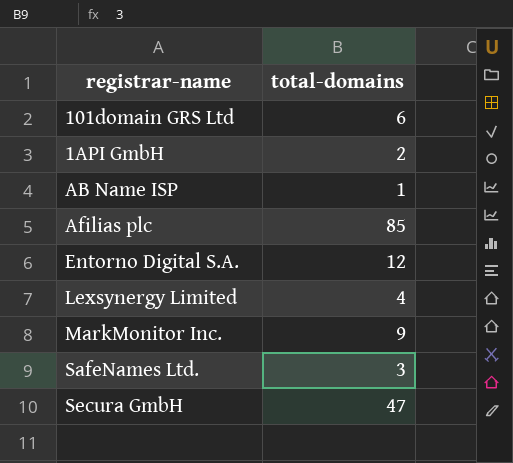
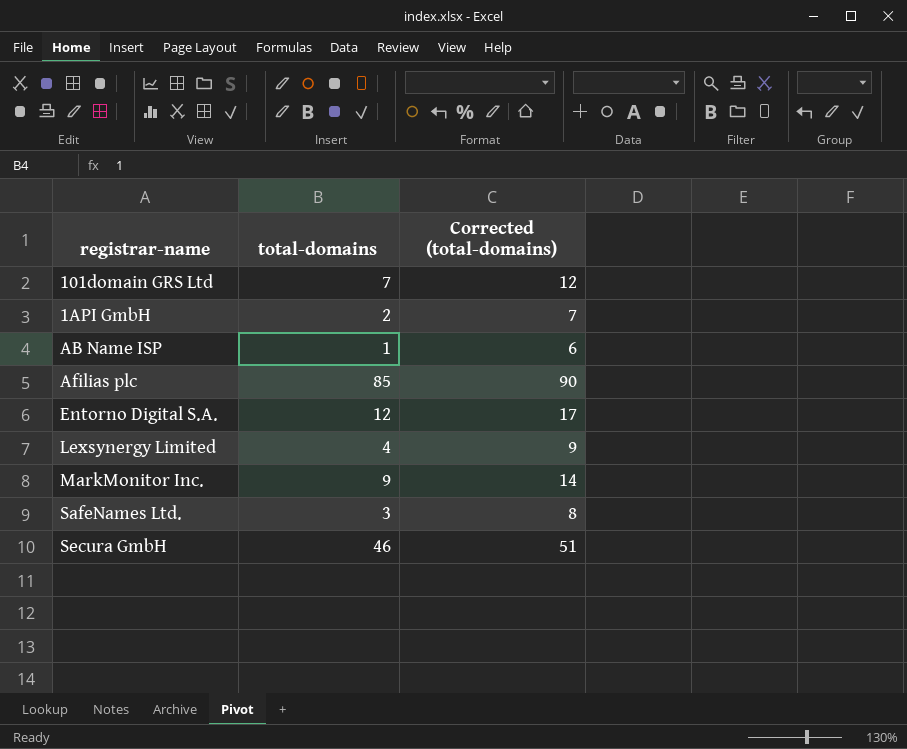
column Corrected (total-domains) | formula: none -> [total-domains] + 5
101domain GRS Ltd | total-domains: 6 -> 7
Secura GmbH | total-domains: 47 -> 46

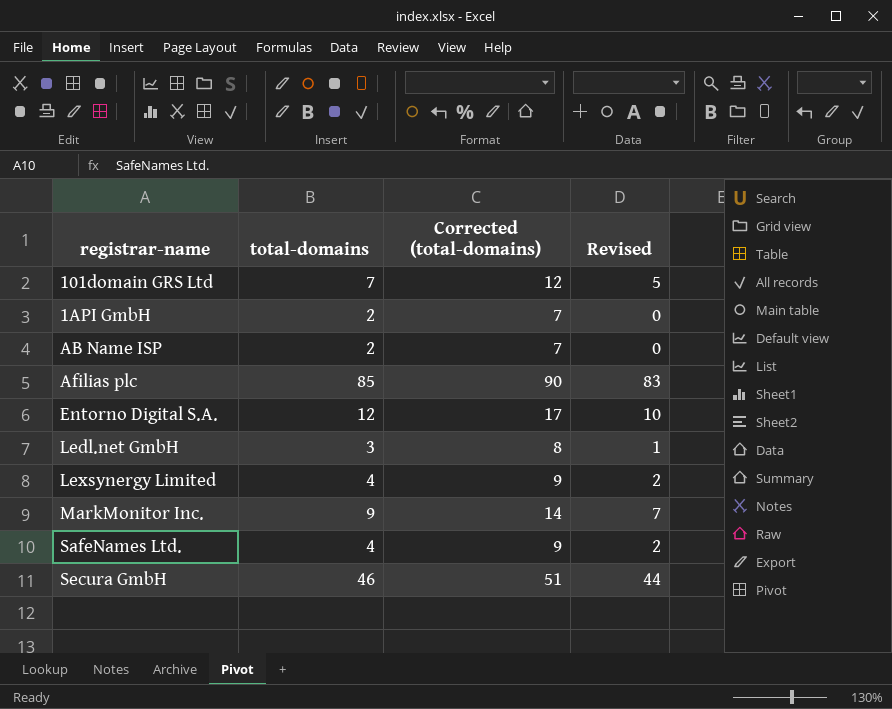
column Revised | formula: none -> [total-domains] - 2
AB Name ISP | total-domains: 1 -> 2
AB Name ISP | Corrected (total-domains): 6 -> 7
row Ledl.net GmbH: none -> 3 | 8 | 1
SafeNames Ltd. | total-domains: 3 -> 4
SafeNames Ltd. | Corrected (total-domains): 8 -> 9

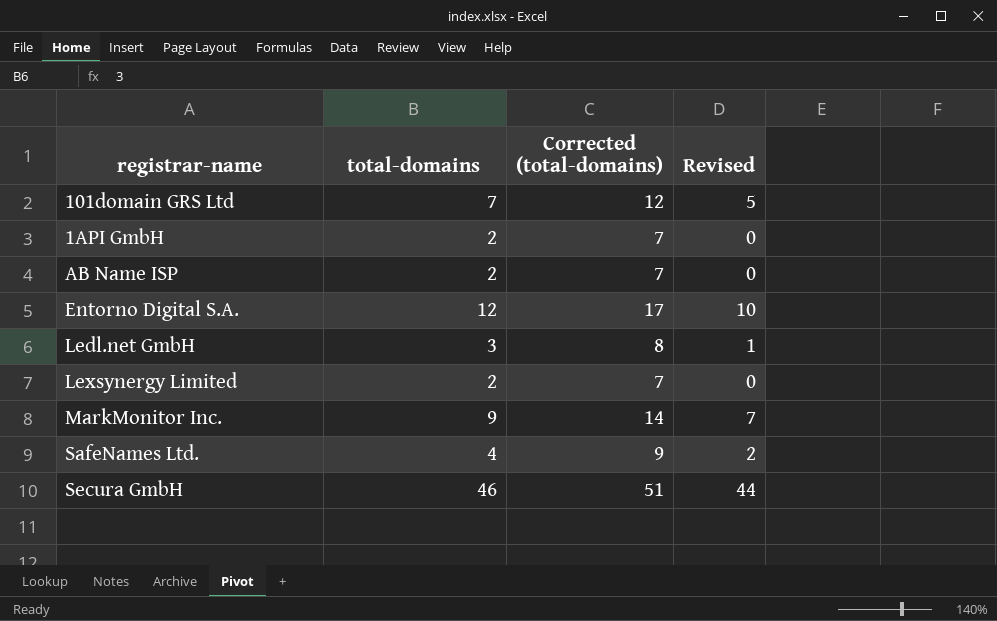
row Afilias plc: 85 | 90 | 83 -> none
Lexsynergy Limited | total-domains: 4 -> 2
Lexsynergy Limited | Corrected (total-domains): 9 -> 7
Lexsynergy Limited | Revised: 2 -> 0

